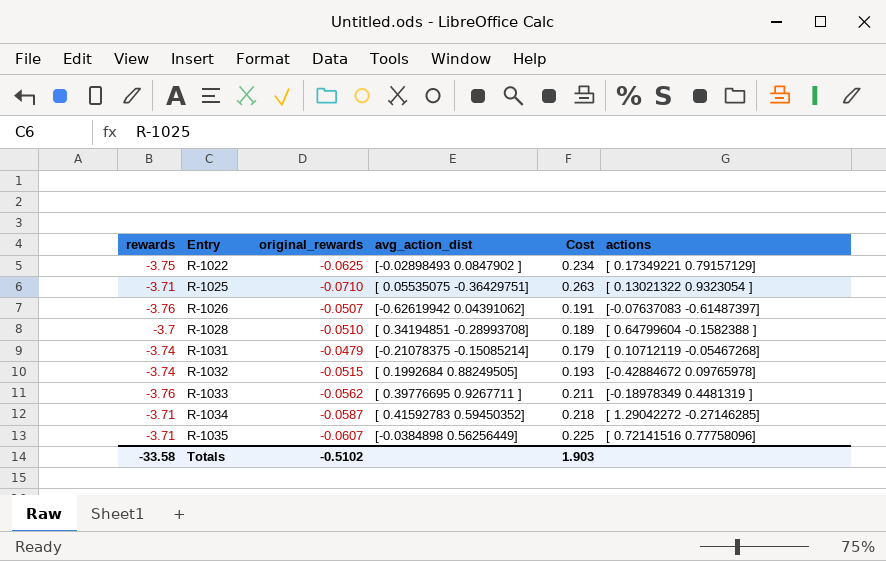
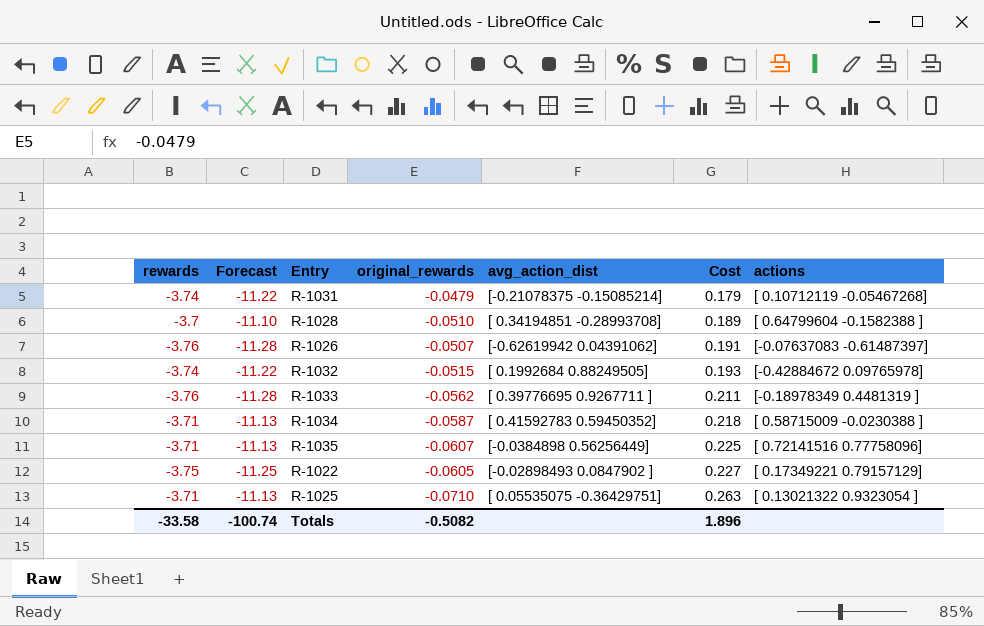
row order: Entry ascending -> Cost ascending
column Forecast | formula: none -> [rewards] * 3
R-1034 | actions: [ 1.29042272 -0.27146285] -> [ 0.58715009 -0.0230388 ]
R-1022 | original_rewards: -0.0625 -> -0.0605
R-1022 | Cost: 0.234 -> 0.227
Totals | original_rewards: -0.5102 -> -0.5082
Totals | Cost: 1.903 -> 1.896

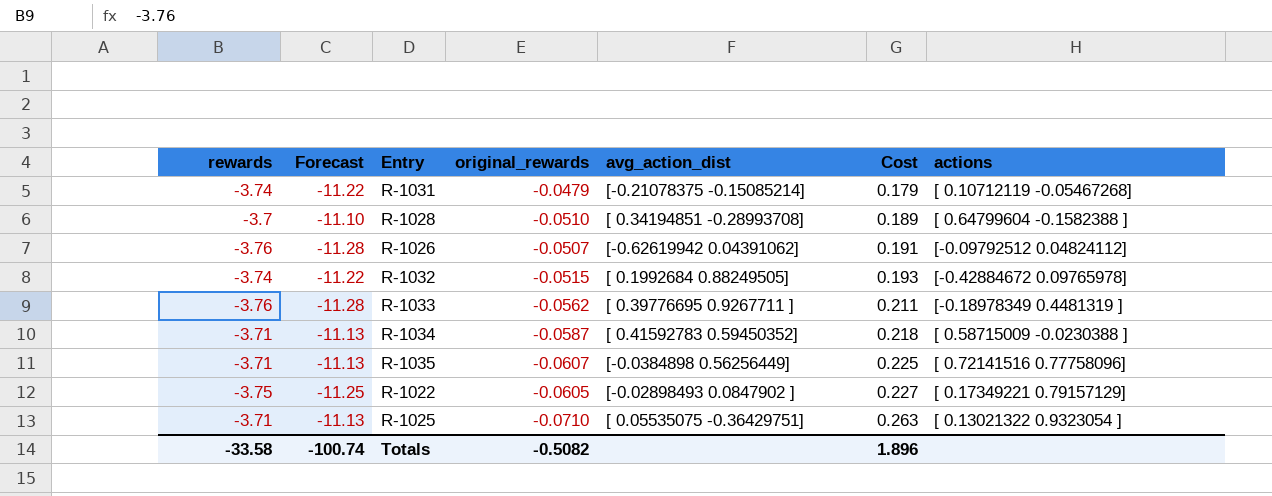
R-1026 | actions: [-0.07637083 -0.61487397] -> [-0.09792512 0.04824112]

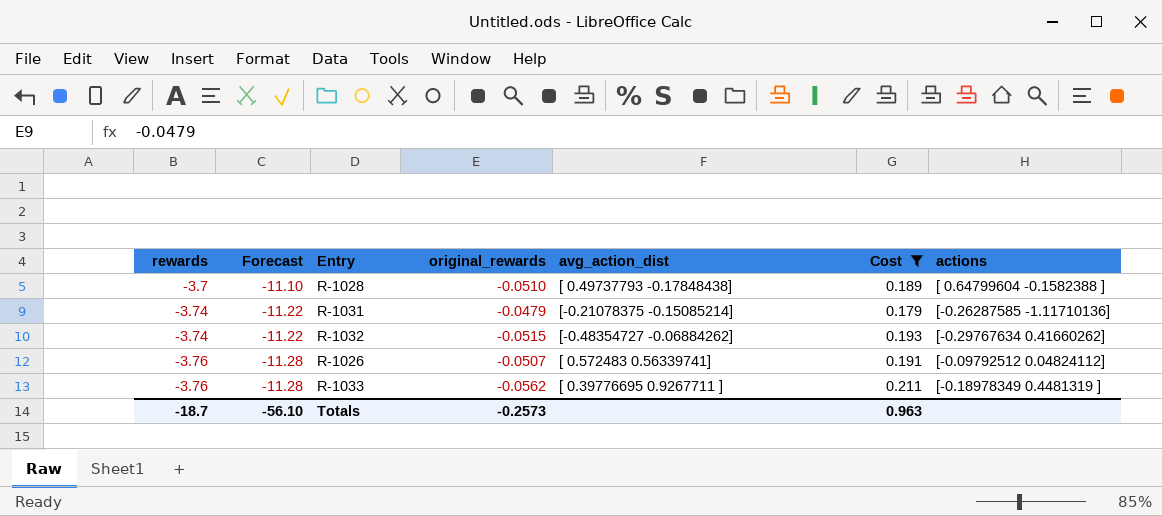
filter: none -> Cost <= 0.211
row order: Cost ascending -> rewards descending
R-1028 | avg_action_dist: [ 0.34194851 -0.28993708] -> [ 0.49737793 -0.17848438]
R-1031 | actions: [ 0.10712119 -0.05467268] -> [-0.26287585 -1.11710136]
R-1032 | avg_action_dist: [ 0.1992684 0.88249505] -> [-0.48354727 -0.06884262]
R-1032 | actions: [-0.42884672 0.09765978] -> [-0.29767634 0.41660262]
R-1026 | avg_action_dist: [-0.62619942 0.04391062] -> [ 0.572483 0.56339741]
Totals | rewards: -33.58 -> -18.7
Totals | Forecast: -100.74 -> -56.10
Totals | original_rewards: -0.5082 -> -0.2573
Totals | Cost: 1.896 -> 0.963

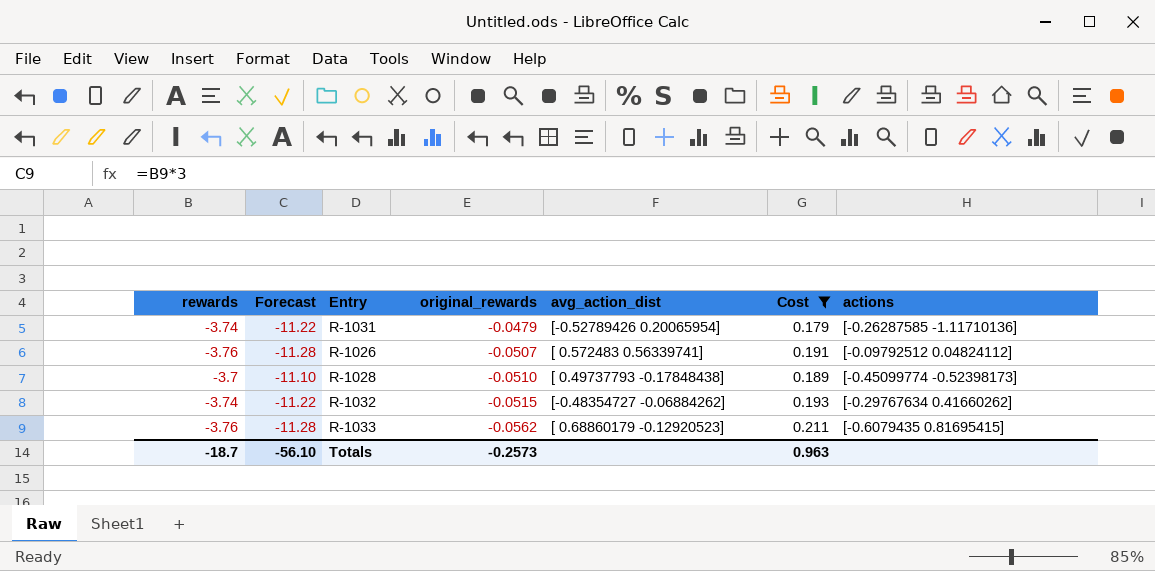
row order: rewards descending -> original_rewards descending
R-1031 | avg_action_dist: [-0.21078375 -0.15085214] -> [-0.52789426 0.20065954]
R-1028 | actions: [ 0.64799604 -0.1582388 ] -> [-0.45099774 -0.52398173]
R-1033 | avg_action_dist: [ 0.39776695 0.9267711 ] -> [ 0.68860179 -0.12920523]
R-1033 | actions: [-0.18978349 0.4481319 ] -> [-0.6079435 0.81695415]

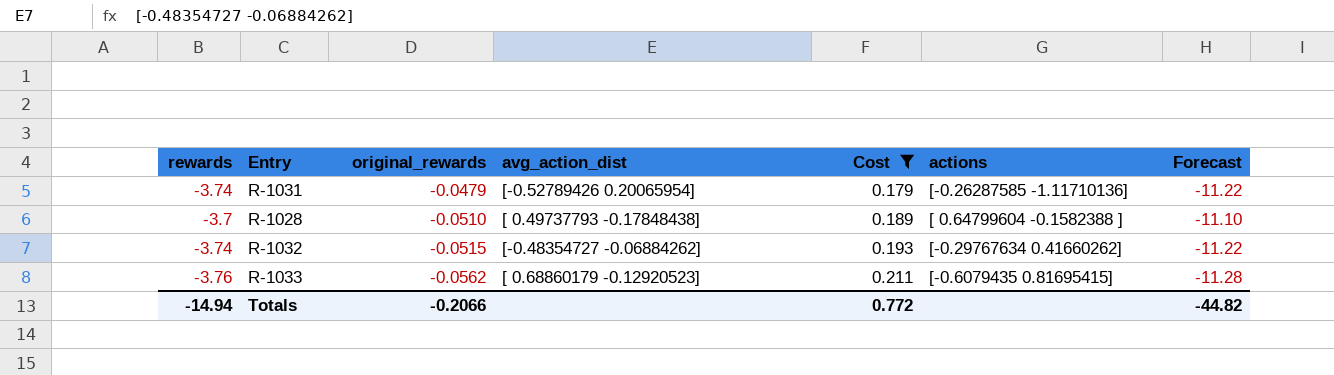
column Forecast | position: 2 -> 7
row R-1026: -3.76 | -11.28 | -0.0507 | [ 0.572483 0.56339741] | 0.191 | [-0.09792512 0.04824112] -> none
R-1028 | actions: [-0.45099774 -0.52398173] -> [ 0.64799604 -0.1582388 ]
Totals | rewards: -18.7 -> -14.94
Totals | original_rewards: -0.2573 -> -0.2066
Totals | Cost: 0.963 -> 0.772
Totals | Forecast: -56.10 -> -44.82

